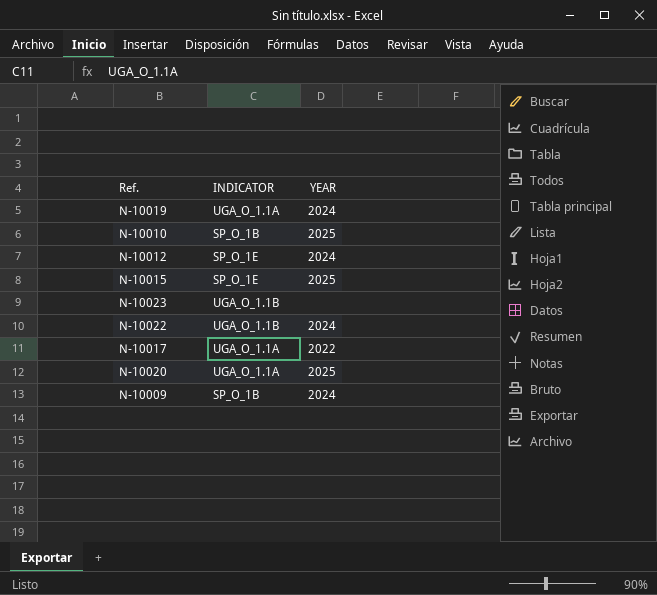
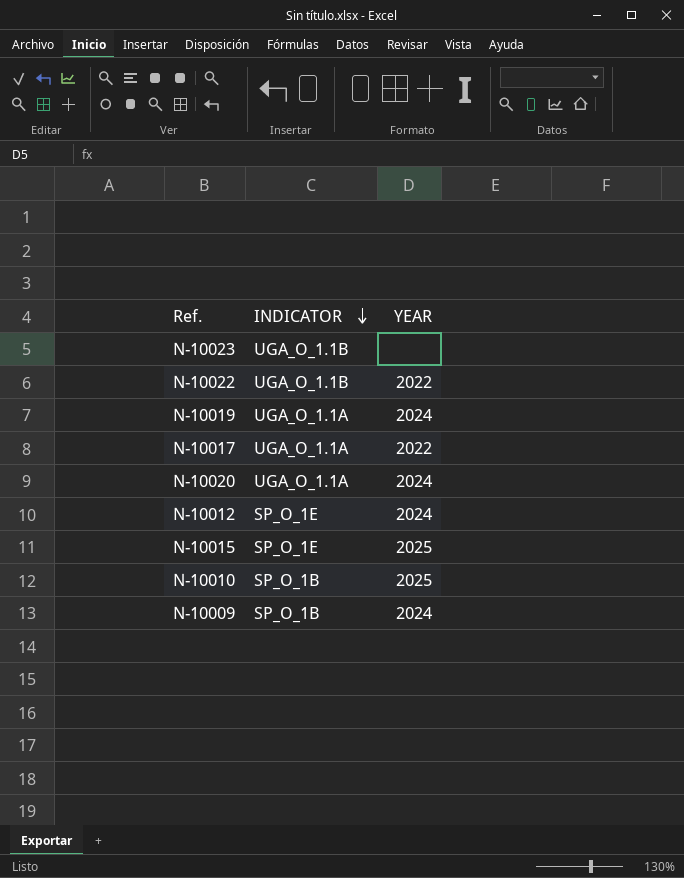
row order: none -> INDICATOR descending
N-10022 | YEAR: 2024 -> 2022
N-10020 | YEAR: 2025 -> 2024

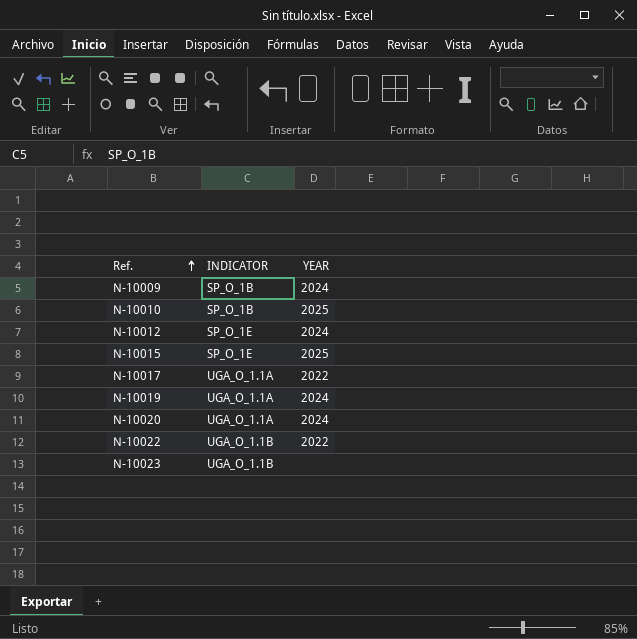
row order: INDICATOR descending -> Ref. ascending

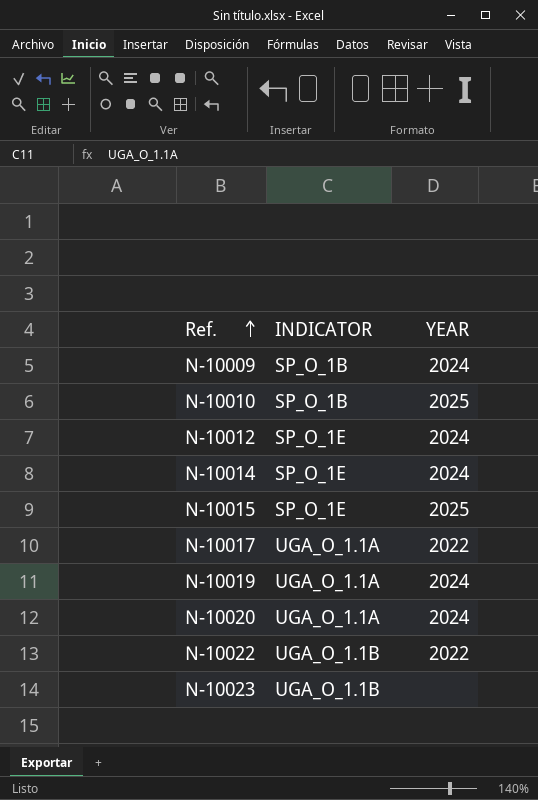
row N-10014: none -> SP_O_1E | 2024

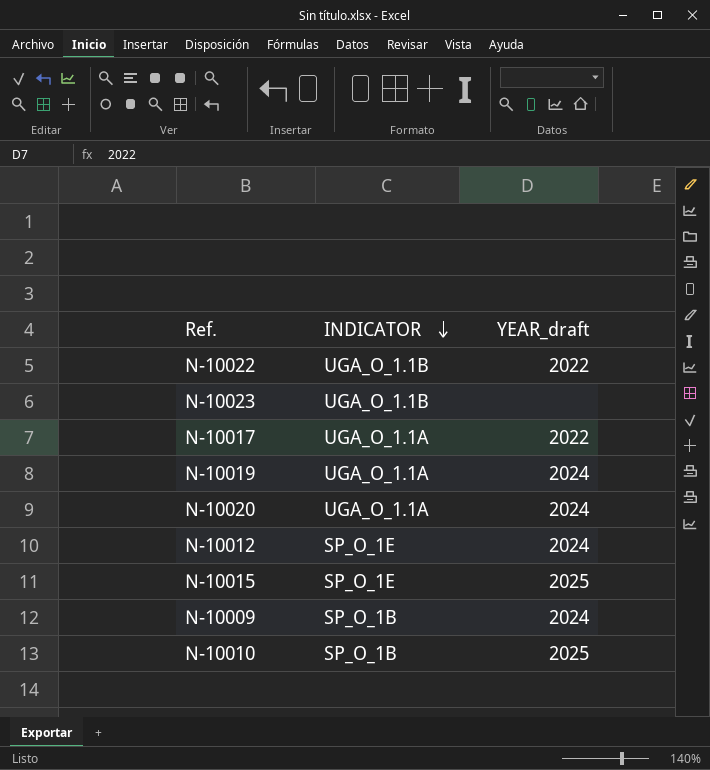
row order: Ref. ascending -> INDICATOR descending
column name: YEAR -> YEAR_draft
row N-10014: SP_O_1E | 2024 -> none

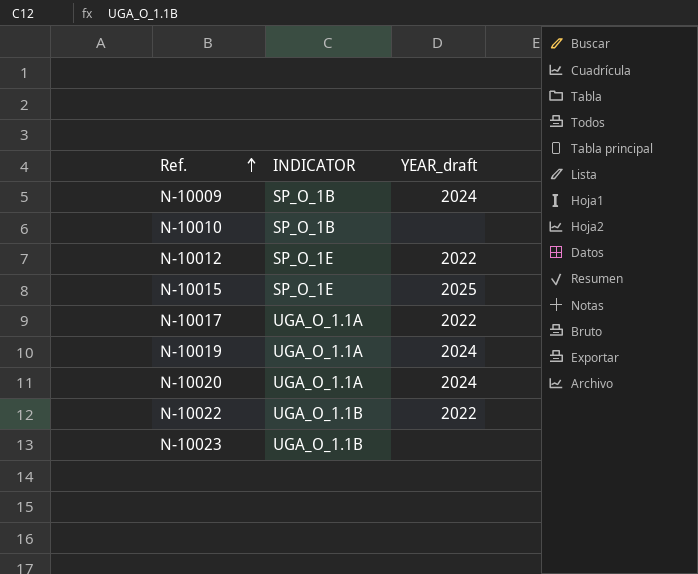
row order: INDICATOR descending -> Ref. ascending
N-10010 | YEAR_draft: 2025 -> none
N-10012 | YEAR_draft: 2024 -> 2022

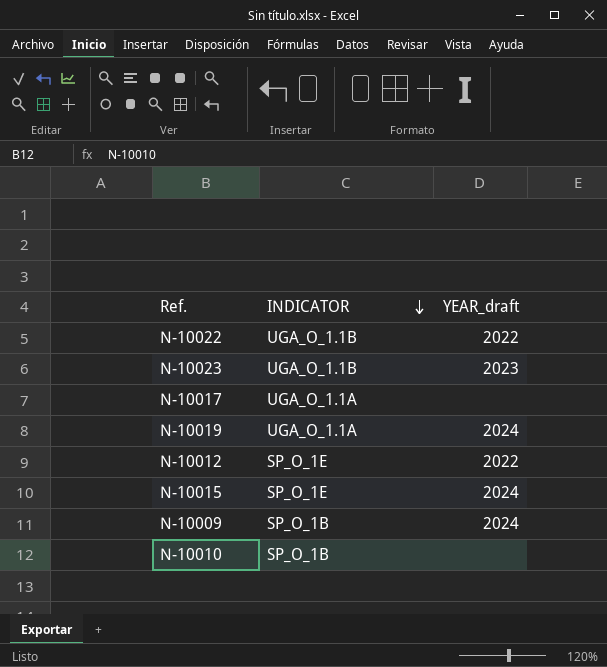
row order: Ref. ascending -> INDICATOR descending
row N-10020: UGA_O_1.1A | 2024 -> none
N-10023 | YEAR_draft: none -> 2023
N-10017 | YEAR_draft: 2022 -> none
N-10015 | YEAR_draft: 2025 -> 2024

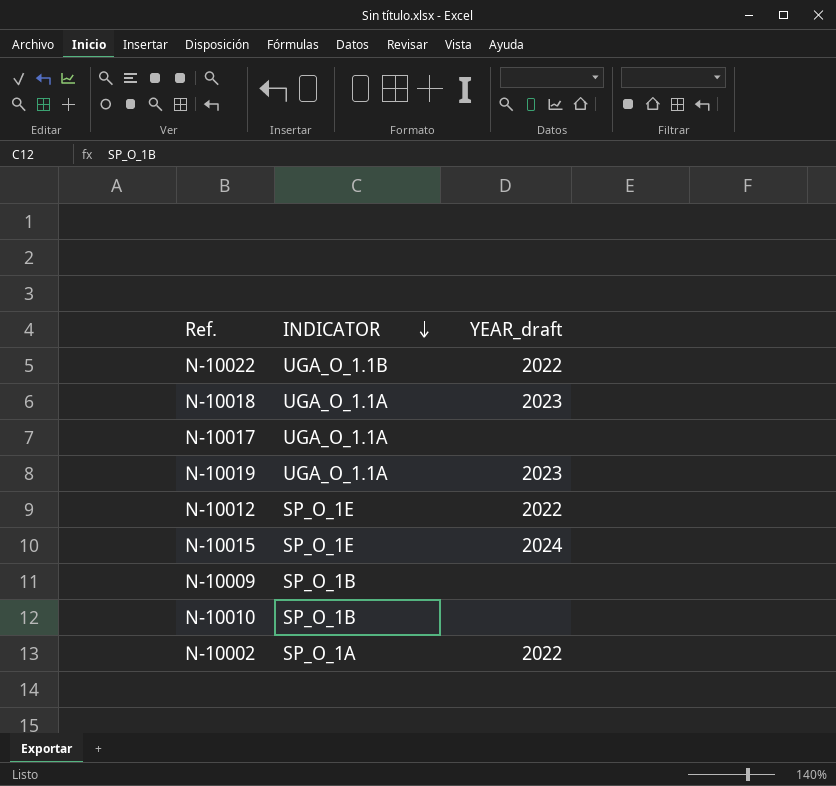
row N-10023: UGA_O_1.1B | 2023 -> none
row N-10018: none -> UGA_O_1.1A | 2023
N-10019 | YEAR_draft: 2024 -> 2023
N-10009 | YEAR_draft: 2024 -> none
row N-10002: none -> SP_O_1A | 2022

